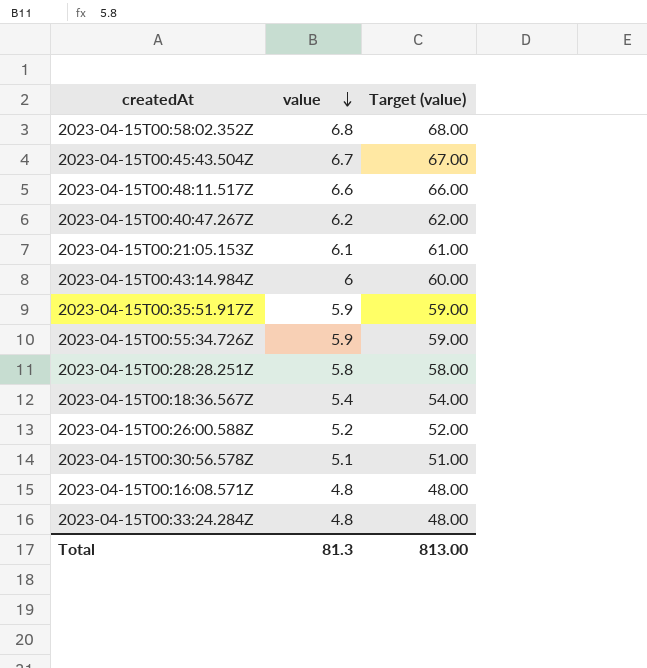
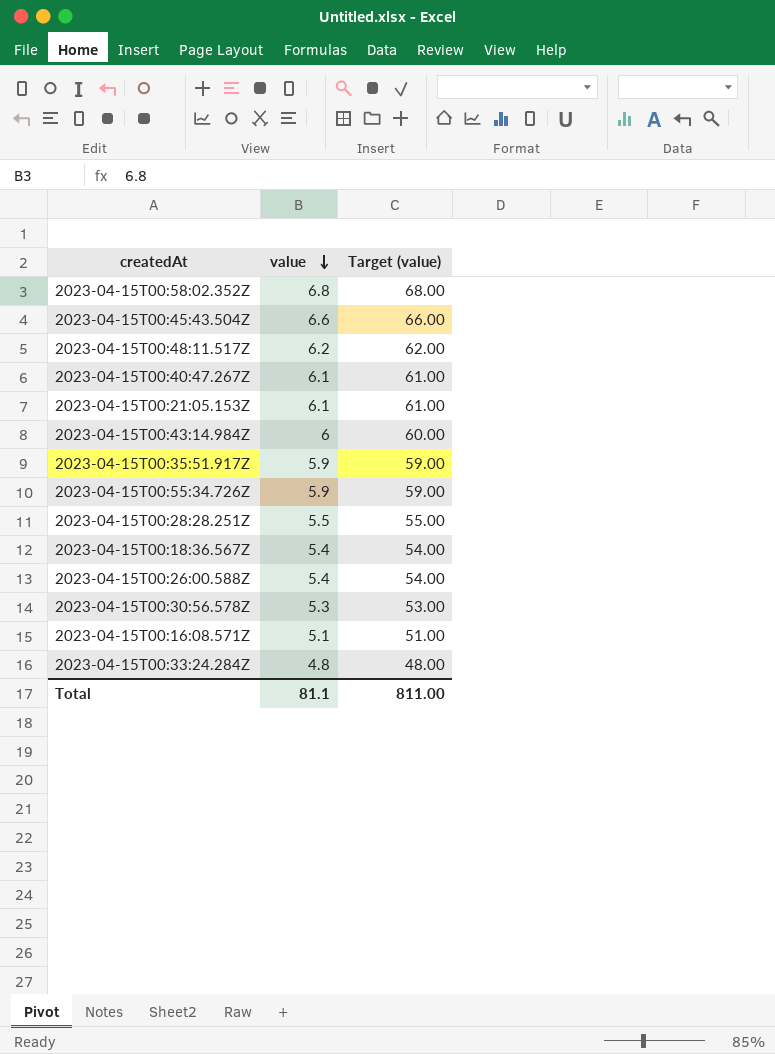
2023-04-15T00:45:43.504Z | value: 6.7 -> 6.6
2023-04-15T00:45:43.504Z | Target (value): 67.00 -> 66.00
2023-04-15T00:48:11.517Z | value: 6.6 -> 6.2
2023-04-15T00:48:11.517Z | Target (value): 66.00 -> 62.00
2023-04-15T00:40:47.267Z | value: 6.2 -> 6.1
2023-04-15T00:40:47.267Z | Target (value): 62.00 -> 61.00
2023-04-15T00:28:28.251Z | value: 5.8 -> 5.5
2023-04-15T00:28:28.251Z | Target (value): 58.00 -> 55.00
2023-04-15T00:26:00.588Z | value: 5.2 -> 5.4
2023-04-15T00:26:00.588Z | Target (value): 52.00 -> 54.00
2023-04-15T00:30:56.578Z | value: 5.1 -> 5.3
2023-04-15T00:30:56.578Z | Target (value): 51.00 -> 53.00
2023-04-15T00:16:08.571Z | value: 4.8 -> 5.1
2023-04-15T00:16:08.571Z | Target (value): 48.00 -> 51.00
Total | value: 81.3 -> 81.1
Total | Target (value): 813.00 -> 811.00

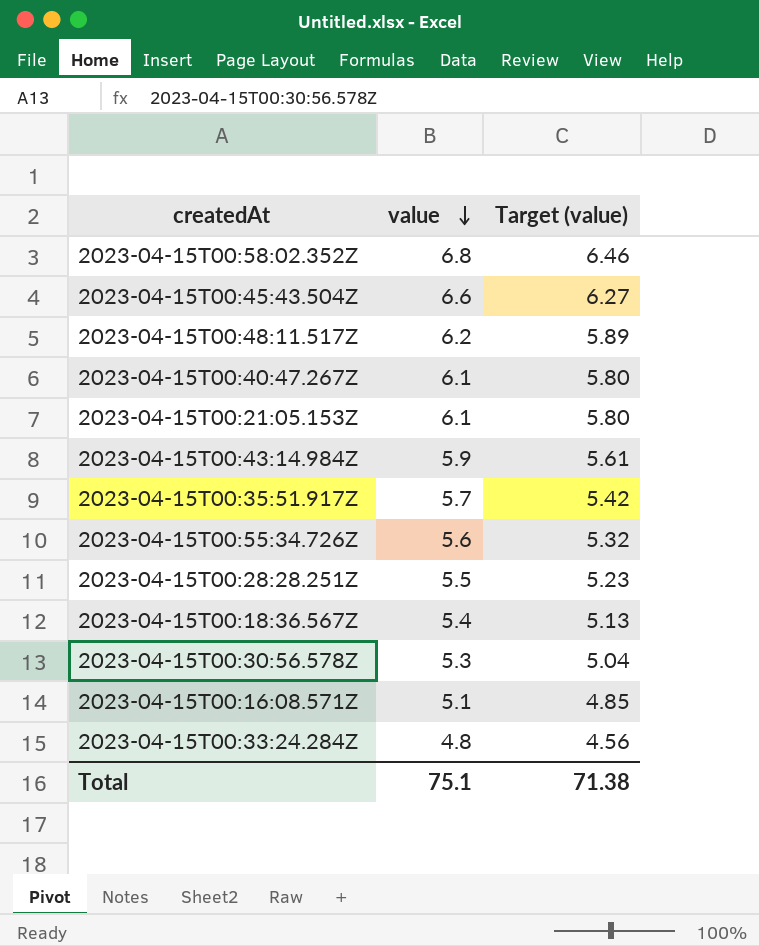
column Target (value) | formula: [value] * 10 -> [value] * 0.95
row 2023-04-15T00:26:00.588Z: 5.4 | 54.00 -> none
2023-04-15T00:43:14.984Z | value: 6 -> 5.9
2023-04-15T00:35:51.917Z | value: 5.9 -> 5.7
2023-04-15T00:55:34.726Z | value: 5.9 -> 5.6
Total | value: 81.1 -> 75.1
Total | Target (value): 811.00 -> 71.38

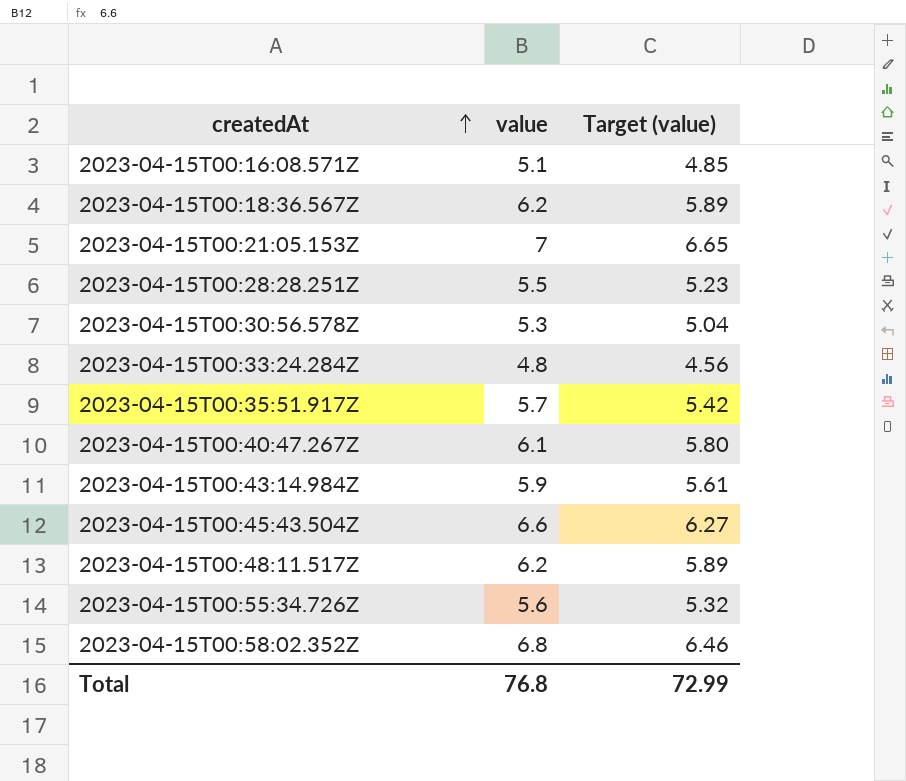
row order: value descending -> createdAt ascending
2023-04-15T00:18:36.567Z | value: 5.4 -> 6.2
2023-04-15T00:18:36.567Z | Target (value): 5.13 -> 5.89
2023-04-15T00:21:05.153Z | value: 6.1 -> 7
2023-04-15T00:21:05.153Z | Target (value): 5.80 -> 6.65
Total | value: 75.1 -> 76.8
Total | Target (value): 71.38 -> 72.99

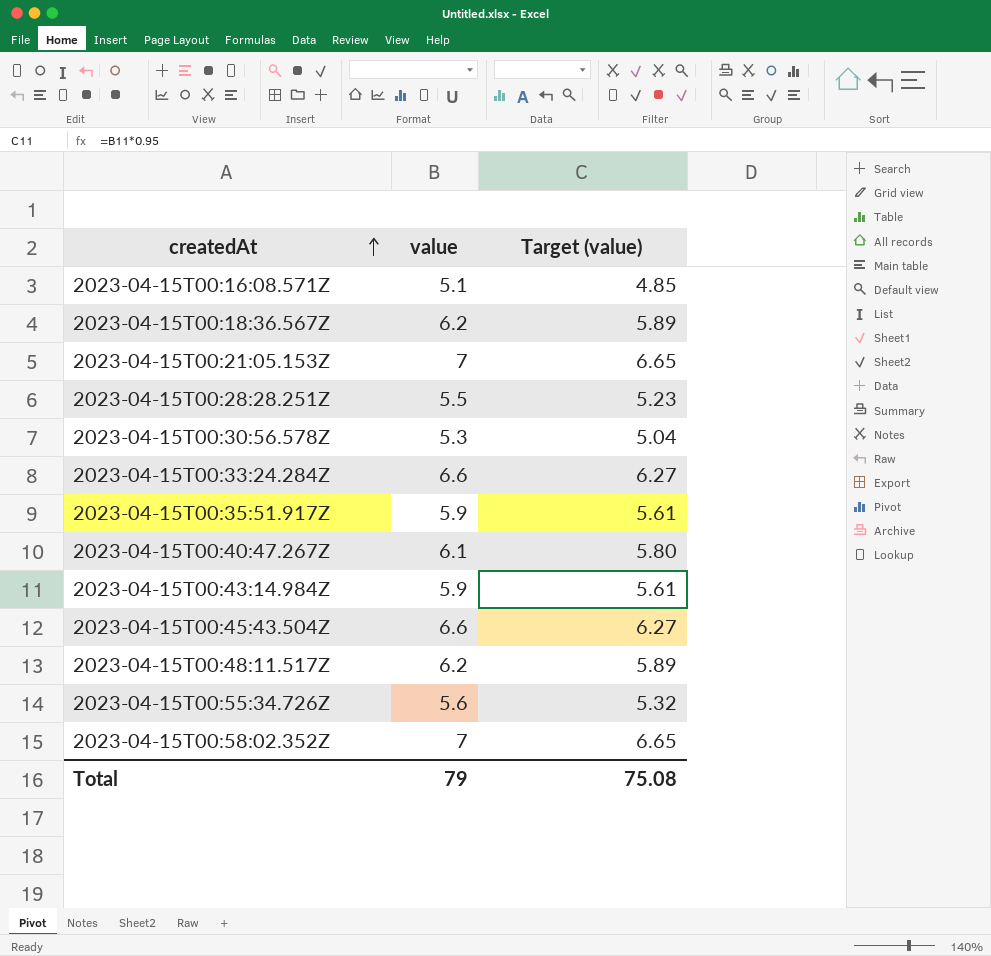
2023-04-15T00:33:24.284Z | value: 4.8 -> 6.6
2023-04-15T00:33:24.284Z | Target (value): 4.56 -> 6.27
2023-04-15T00:35:51.917Z | value: 5.7 -> 5.9
2023-04-15T00:35:51.917Z | Target (value): 5.42 -> 5.61
2023-04-15T00:58:02.352Z | value: 6.8 -> 7
2023-04-15T00:58:02.352Z | Target (value): 6.46 -> 6.65
Total | value: 76.8 -> 79
Total | Target (value): 72.99 -> 75.08

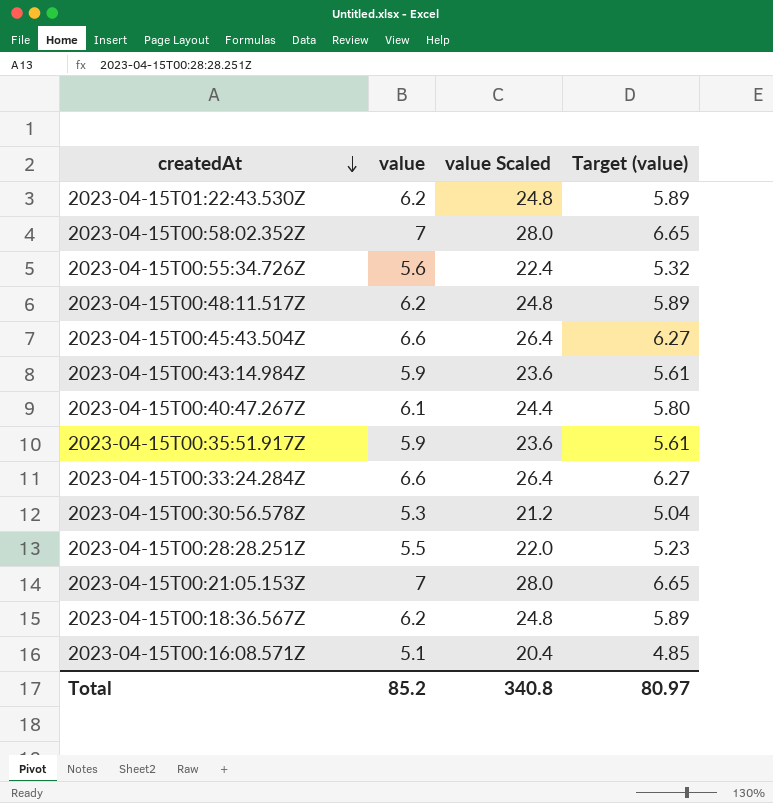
row order: createdAt ascending -> createdAt descending
column value Scaled | formula: none -> [value] * 4
row 2023-04-15T01:22:43.530Z: none -> 6.2 | 24.8 | 5.89
Total | value: 79 -> 85.2
Total | Target (value): 75.08 -> 80.97

